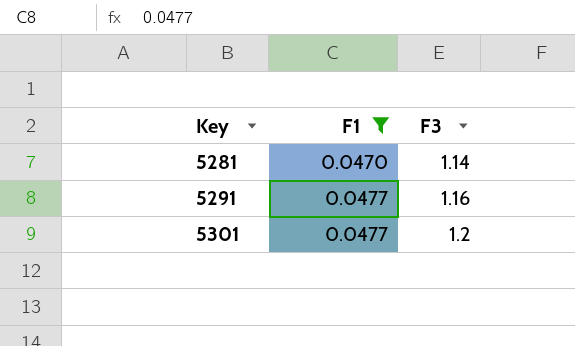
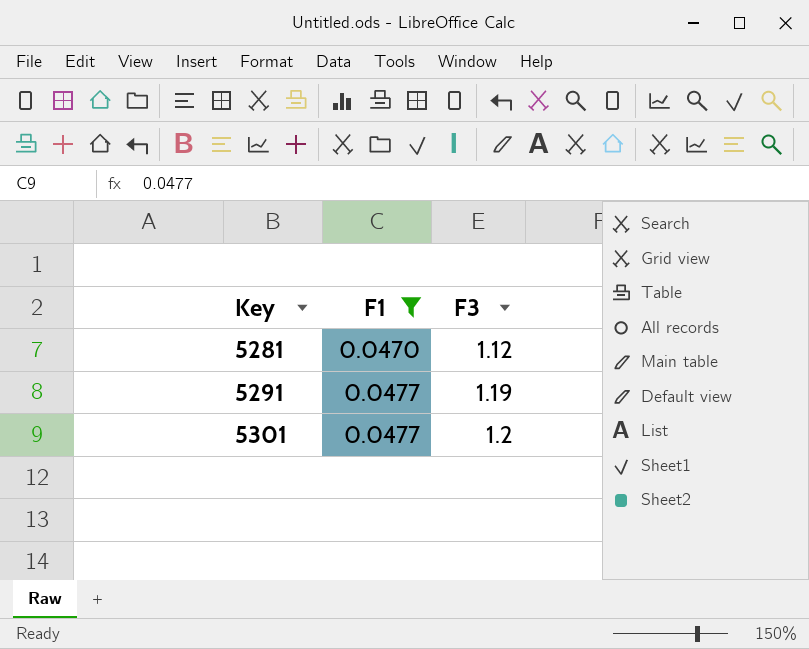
5281 | F3: 1.14 -> 1.12
5291 | F3: 1.16 -> 1.19

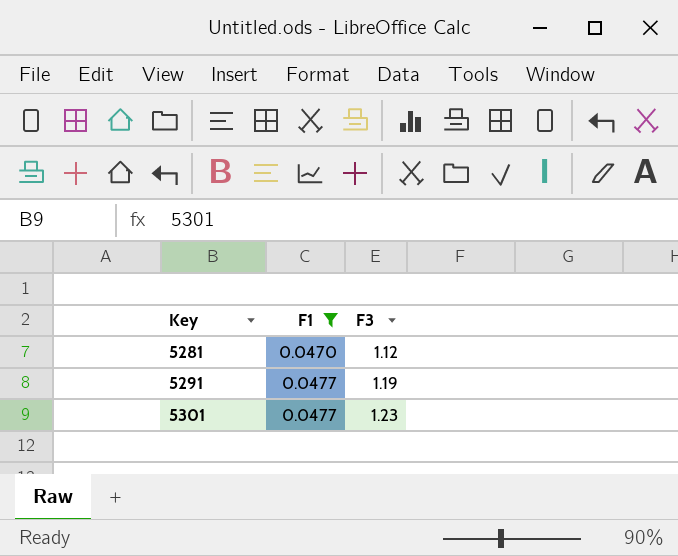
5301 | F3: 1.2 -> 1.23

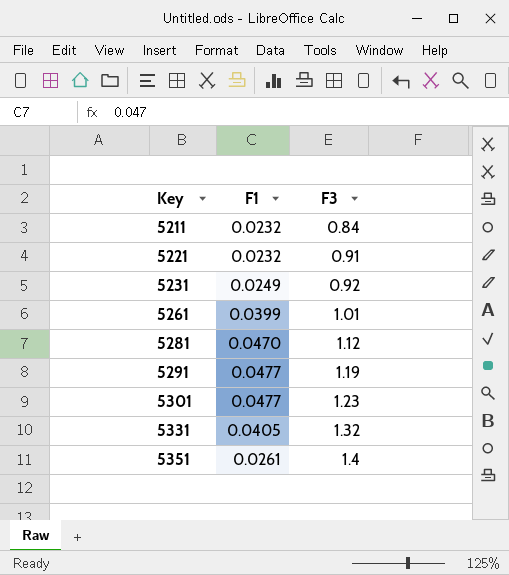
filter: F1 >= 0.0470 -> none

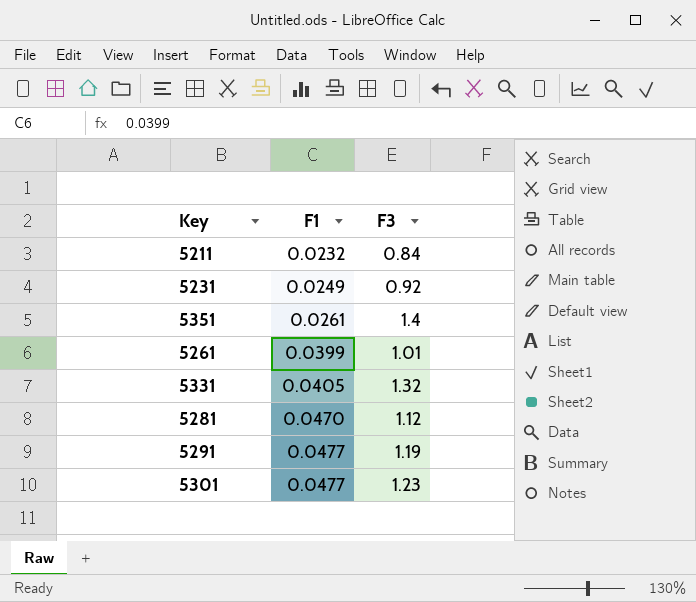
row order: Key ascending -> F1 ascending
row 5221: 0.0232 | 0.91 -> none

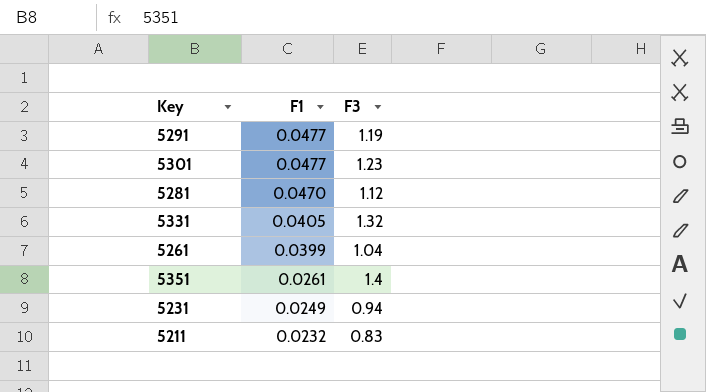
row order: F1 ascending -> F1 descending
5261 | F3: 1.01 -> 1.04
5231 | F3: 0.92 -> 0.94
5211 | F3: 0.84 -> 0.83

